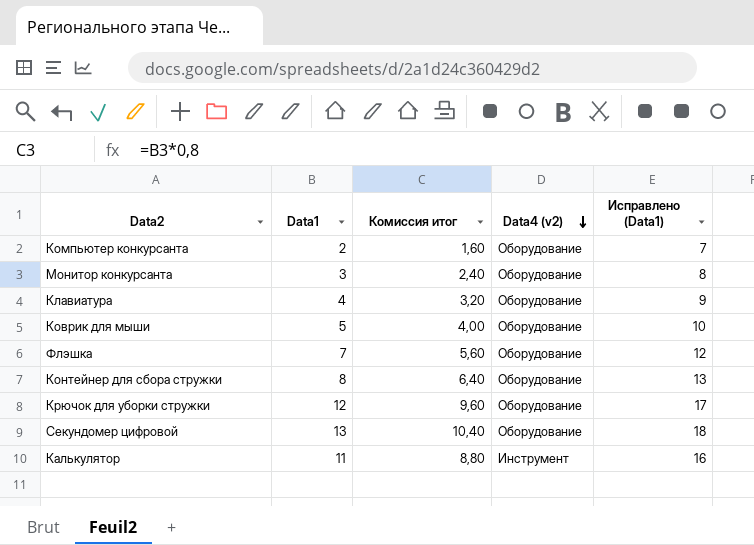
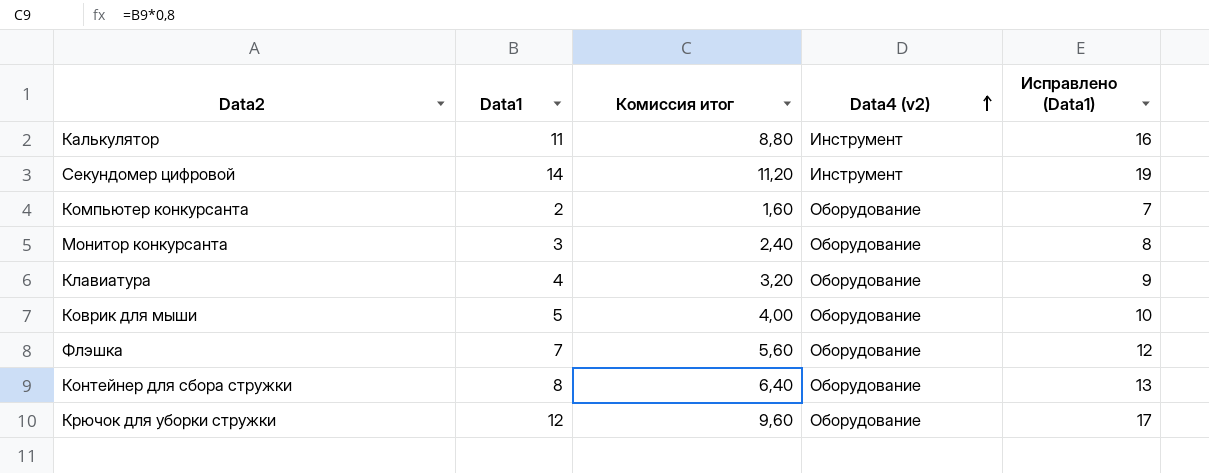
row order: Data4 (v2) descending -> Data4 (v2) ascending
Секундомер цифровой | Data1: 13 -> 14
Секундомер цифровой | Комиссия итог: 10,40 -> 11,20
Секундомер цифровой | Data4 (v2): Оборудование -> Инструмент
Секундомер цифровой | Исправлено (Data1): 18 -> 19

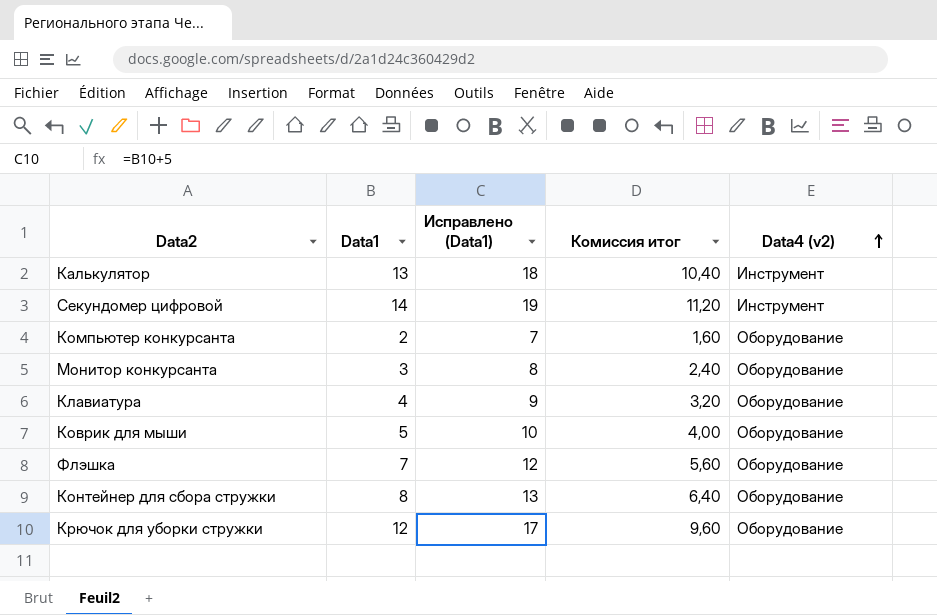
column Исправлено (Data1) | position: 5 -> 3
Калькулятор | Data1: 11 -> 13
Калькулятор | Исправлено (Data1): 16 -> 18
Калькулятор | Комиссия итог: 8,80 -> 10,40

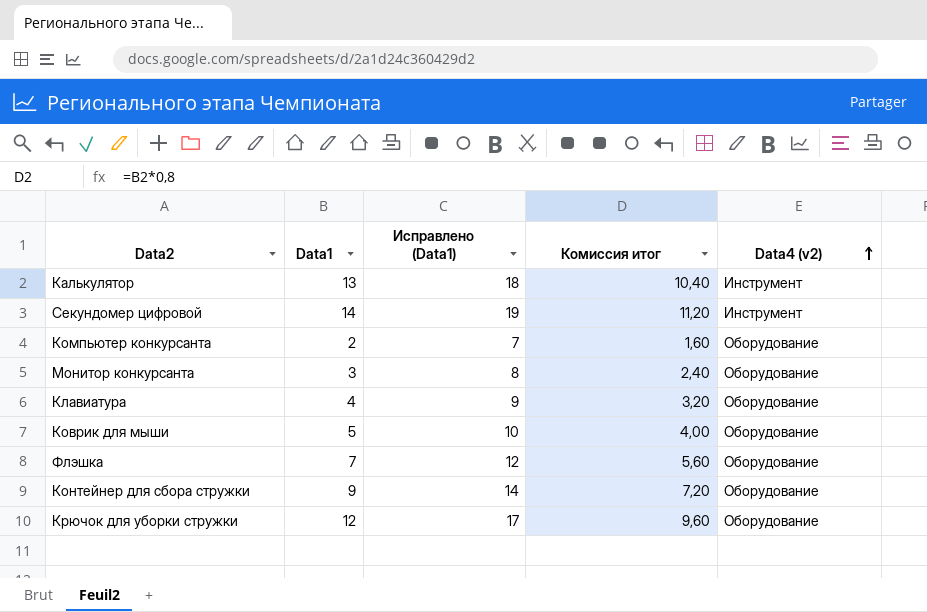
Контейнер для сбора стружки | Data1: 8 -> 9
Контейнер для сбора стружки | Исправлено (Data1): 13 -> 14
Контейнер для сбора стружки | Комиссия итог: 6,40 -> 7,20

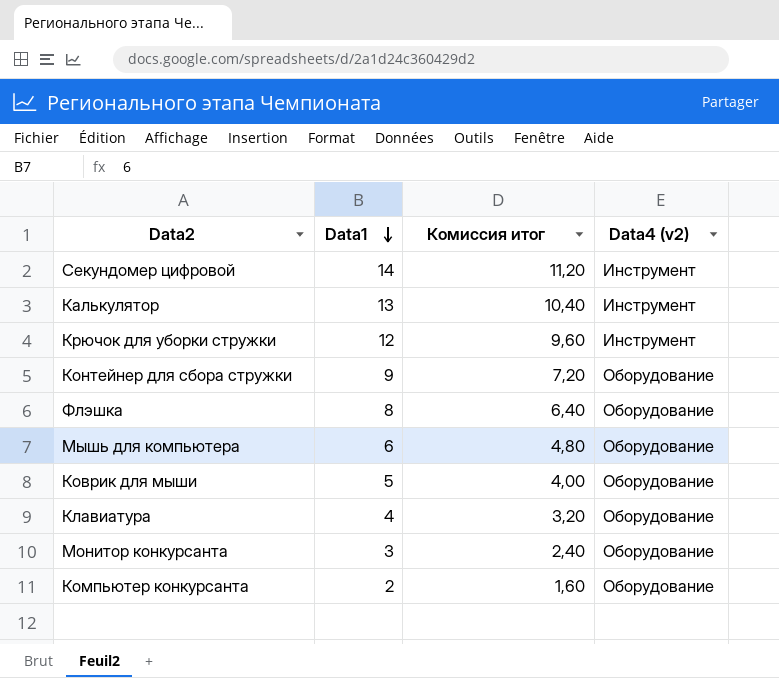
row order: Data4 (v2) ascending -> Data1 descending
column Исправлено (Data1) | formula: [Data1] + 5 -> none
Крючок для уборки стружки | Data4 (v2): Оборудование -> Инструмент
Флэшка | Data1: 7 -> 8
Флэшка | Комиссия итог: 5,60 -> 6,40
row Мышь для компьютера: none -> 6 | 4,80 | Оборудование

